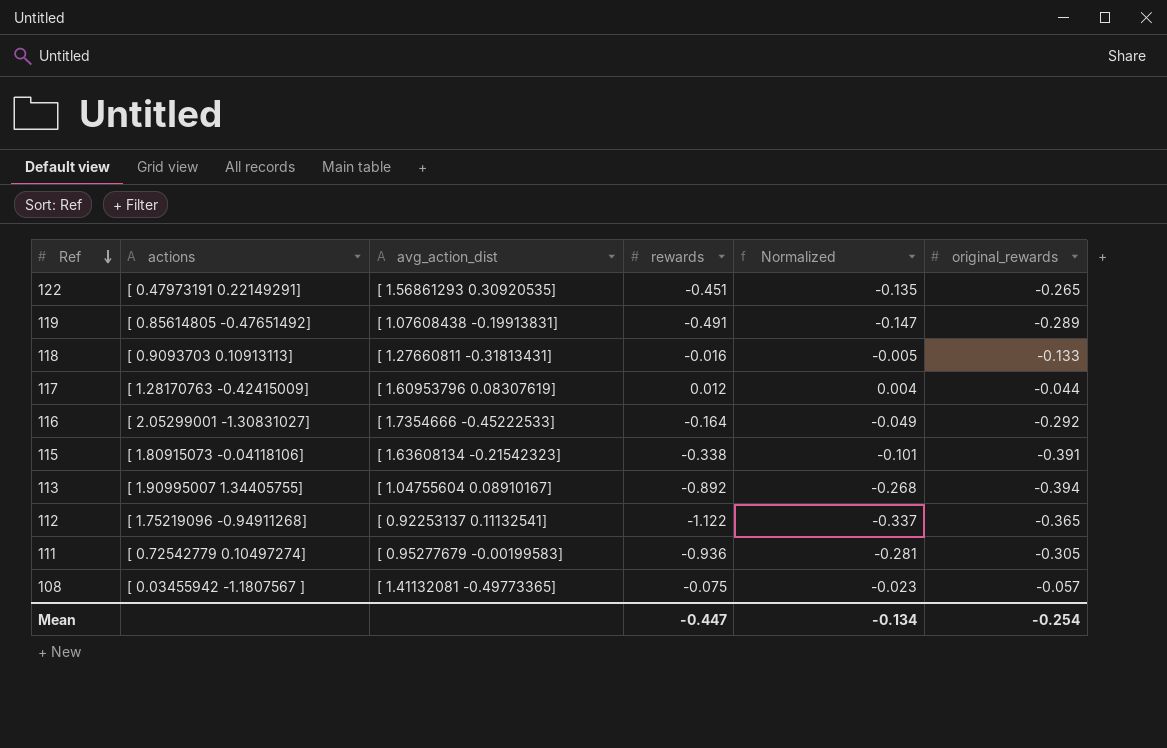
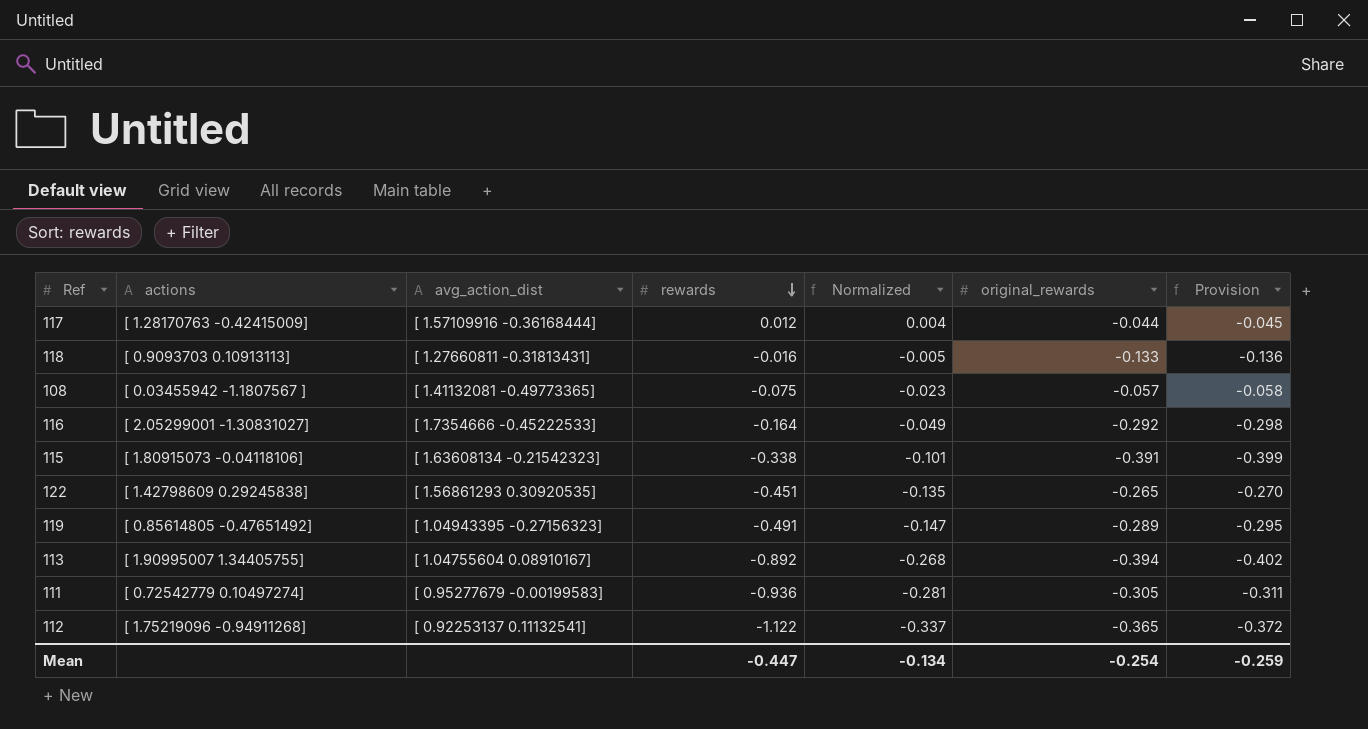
row order: Ref descending -> rewards descending
column Provision | formula: none -> [original_rewards] * 1.02
117 | avg_action_dist: [ 1.60953796 0.08307619] -> [ 1.57109916 -0.36168444]
122 | actions: [ 0.47973191 0.22149291] -> [ 1.42798609 0.29245838]
119 | avg_action_dist: [ 1.07608438 -0.19913831] -> [ 1.04943395 -0.27156323]

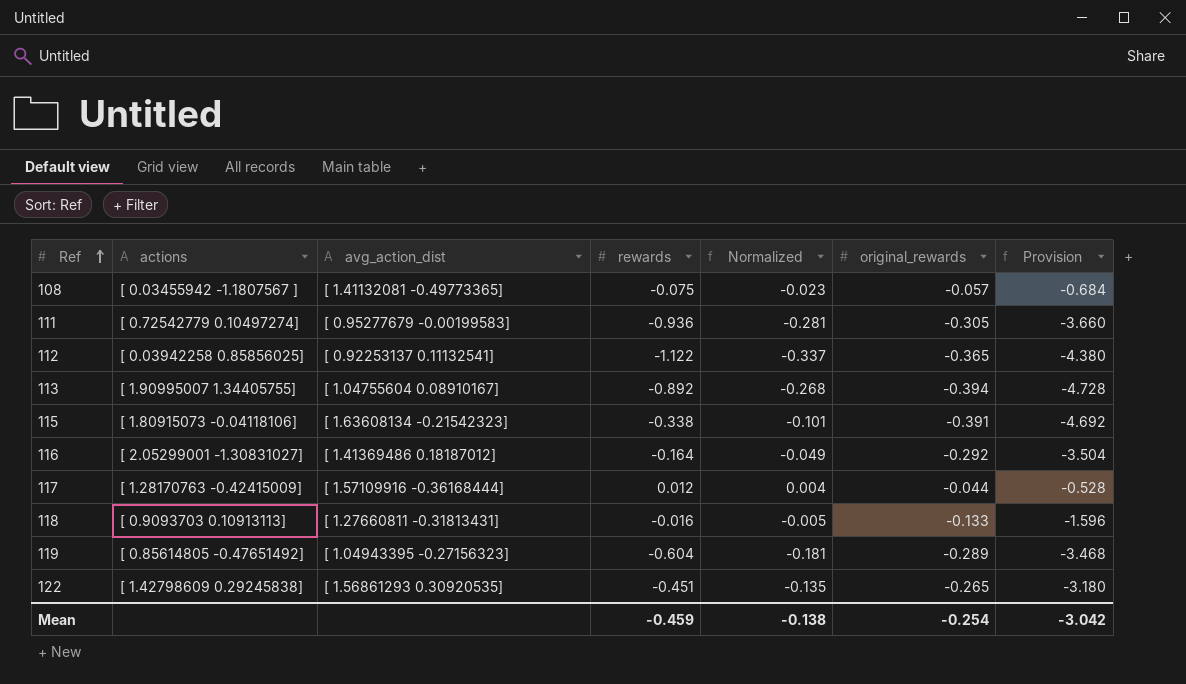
row order: rewards descending -> Ref ascending
column Provision | formula: [original_rewards] * 1.02 -> [original_rewards] * 12
112 | actions: [ 1.75219096 -0.94911268] -> [ 0.03942258 0.85856025]
116 | avg_action_dist: [ 1.7354666 -0.45222533] -> [ 1.41369486 0.18187012]
119 | rewards: -0.491 -> -0.604
119 | Normalized: -0.147 -> -0.181
Mean | rewards: -0.447 -> -0.459
Mean | Normalized: -0.134 -> -0.138
Mean | Provision: -0.259 -> -3.042

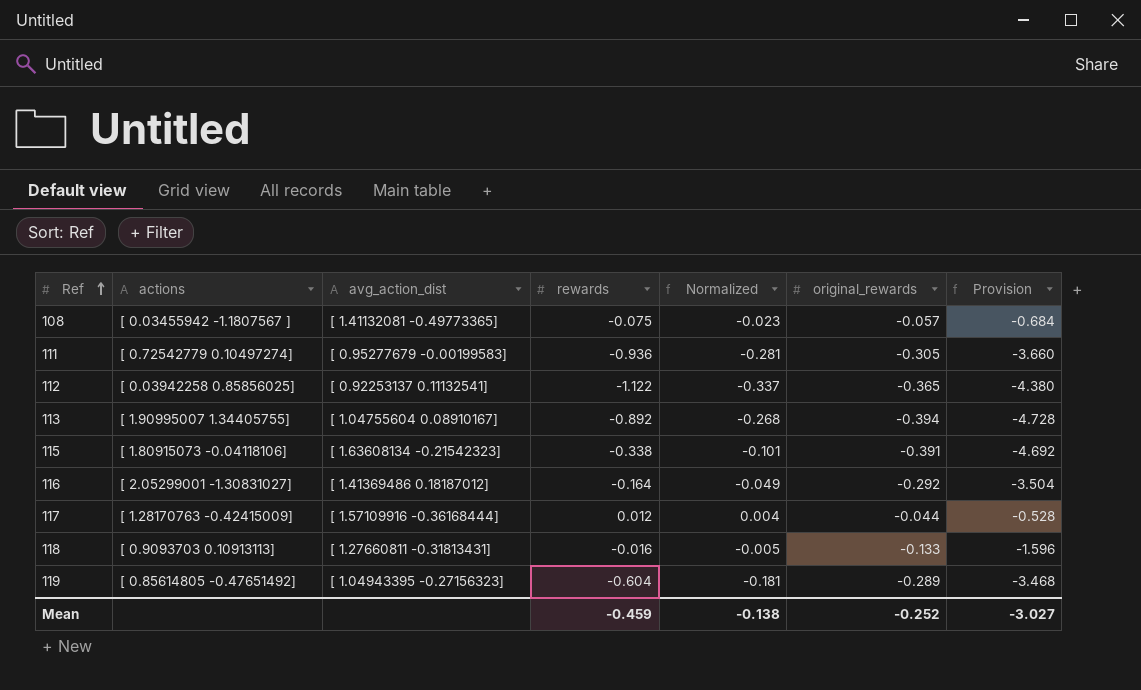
row 122: [ 1.42798609 0.29245838] | [ 1.56861293 0.30920535] | -0.451 | -0.135 | -0.265 | -3.180 -> none
Mean | original_rewards: -0.254 -> -0.252
Mean | Provision: -3.042 -> -3.027

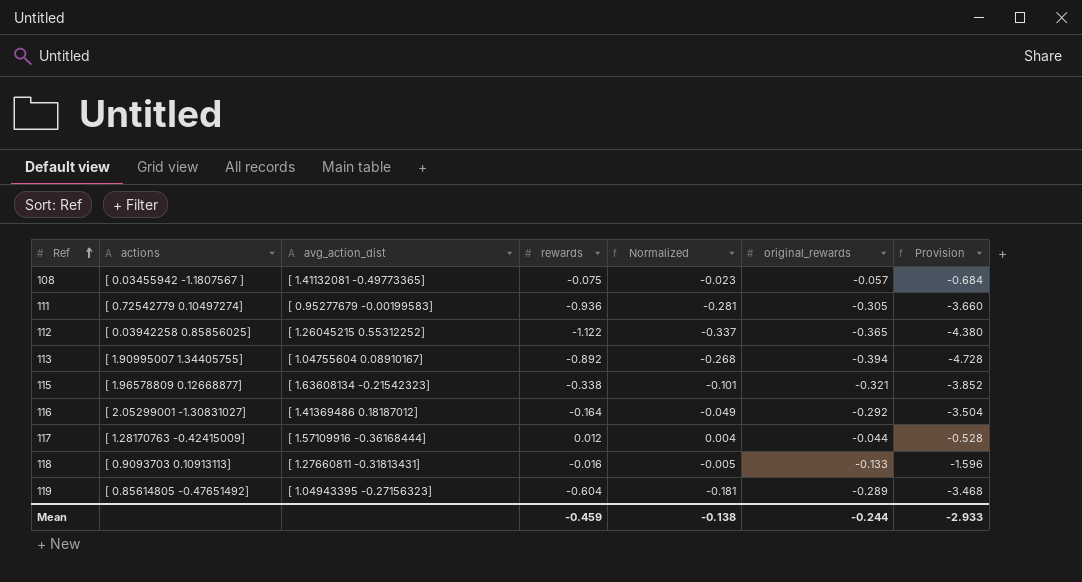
112 | avg_action_dist: [ 0.92253137 0.11132541] -> [ 1.26045215 0.55312252]
115 | actions: [ 1.80915073 -0.04118106] -> [ 1.96578809 0.12668877]
115 | original_rewards: -0.391 -> -0.321
115 | Provision: -4.692 -> -3.852
Mean | original_rewards: -0.252 -> -0.244
Mean | Provision: -3.027 -> -2.933

